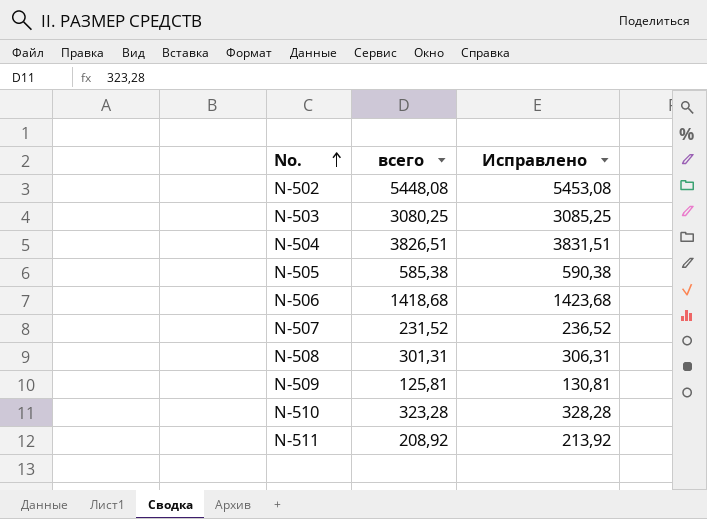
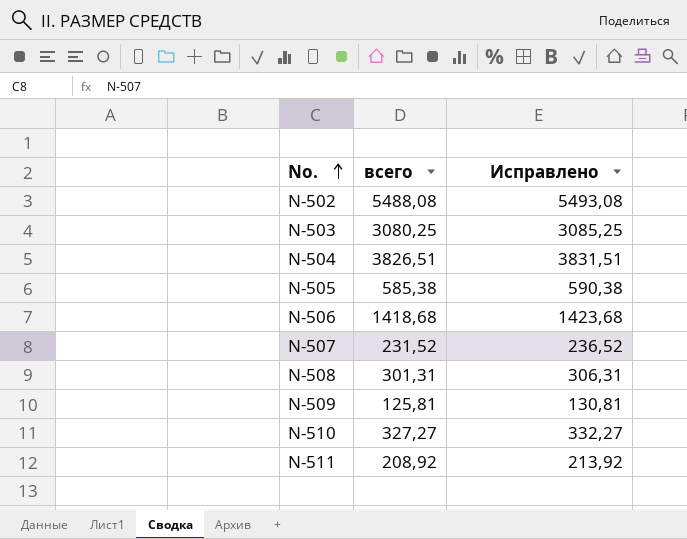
N-502 | всего: 5448,08 -> 5488,08
N-502 | Исправлено: 5453,08 -> 5493,08
N-510 | всего: 323,28 -> 327,27
N-510 | Исправлено: 328,28 -> 332,27

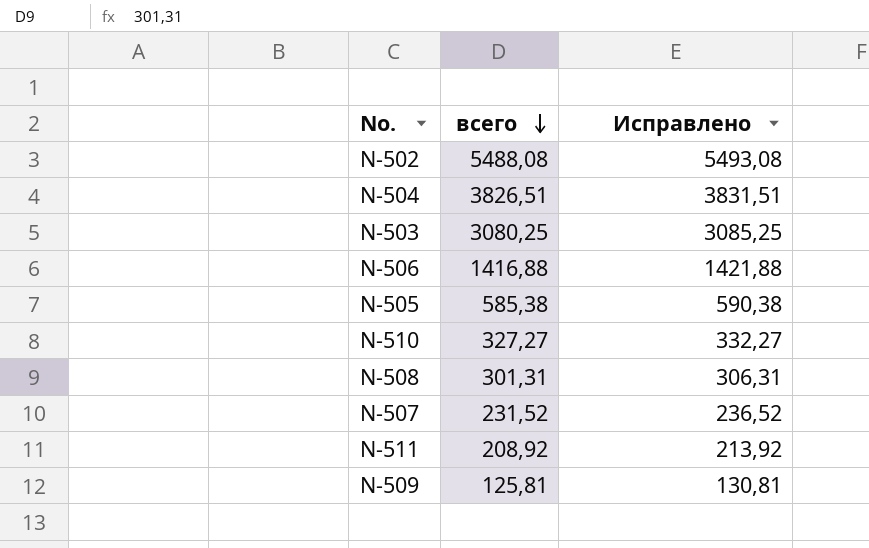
row order: No. ascending -> всего descending
N-506 | всего: 1418,68 -> 1416,88
N-506 | Исправлено: 1423,68 -> 1421,88

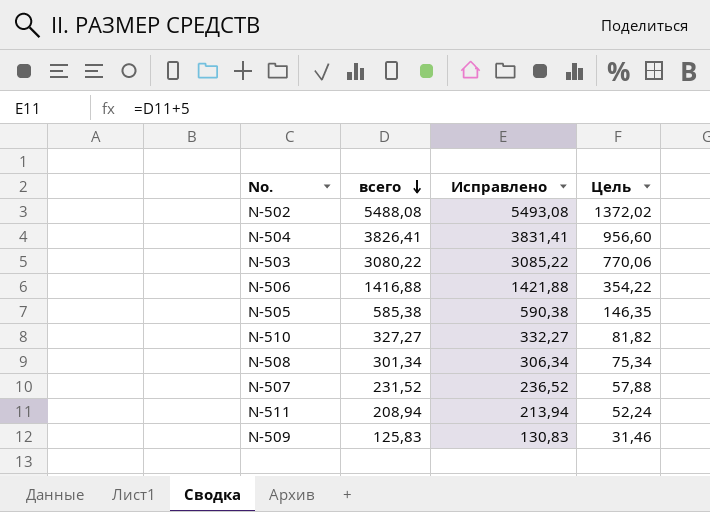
column Цель | formula: none -> [всего] * 0,25
N-504 | всего: 3826,51 -> 3826,41
N-504 | Исправлено: 3831,51 -> 3831,41
N-503 | всего: 3080,25 -> 3080,22
N-503 | Исправлено: 3085,25 -> 3085,22
N-508 | всего: 301,31 -> 301,34
N-508 | Исправлено: 306,31 -> 306,34
N-511 | всего: 208,92 -> 208,94
N-511 | Исправлено: 213,92 -> 213,94
N-509 | всего: 125,81 -> 125,83
N-509 | Исправлено: 130,81 -> 130,83

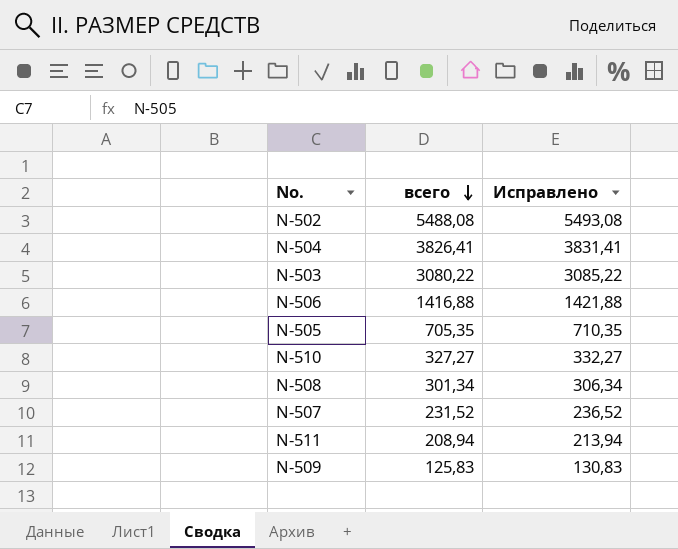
column Цель | formula: [всего] * 0,25 -> none
N-505 | всего: 585,38 -> 705,35
N-505 | Исправлено: 590,38 -> 710,35

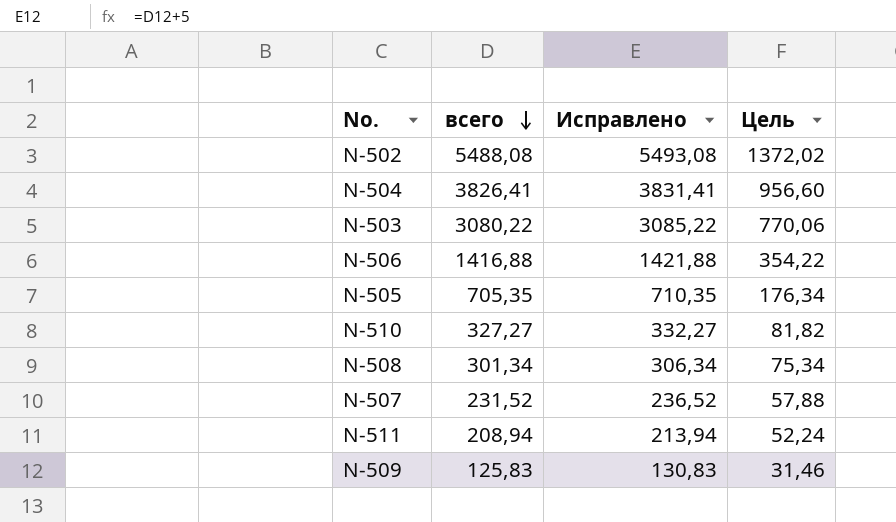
column Цель | formula: none -> [всего] * 0,25

